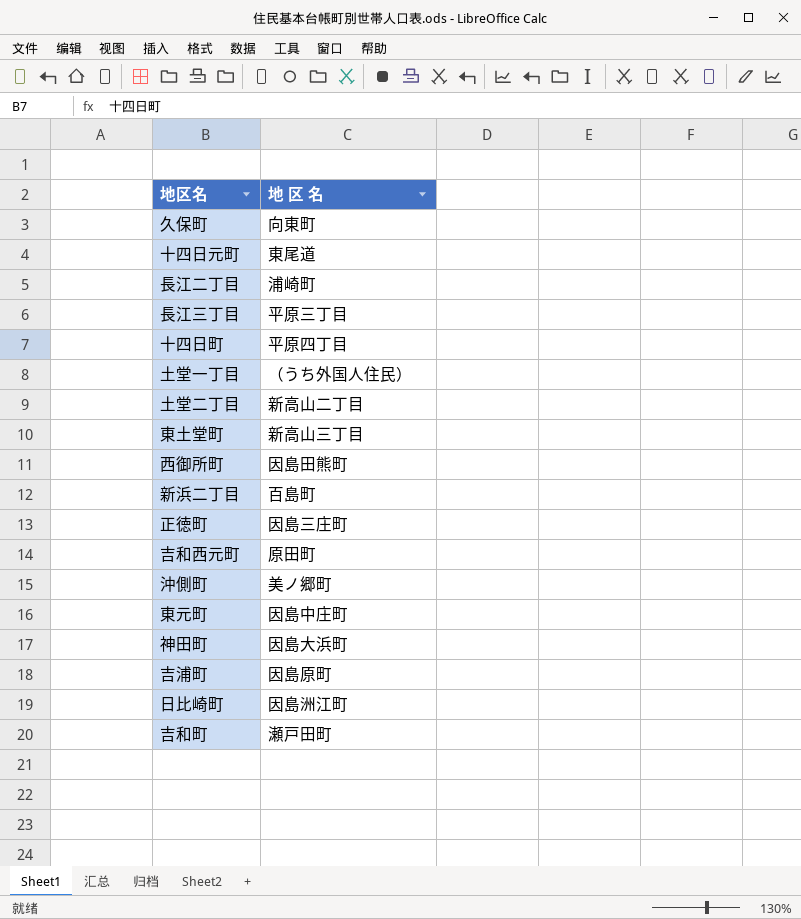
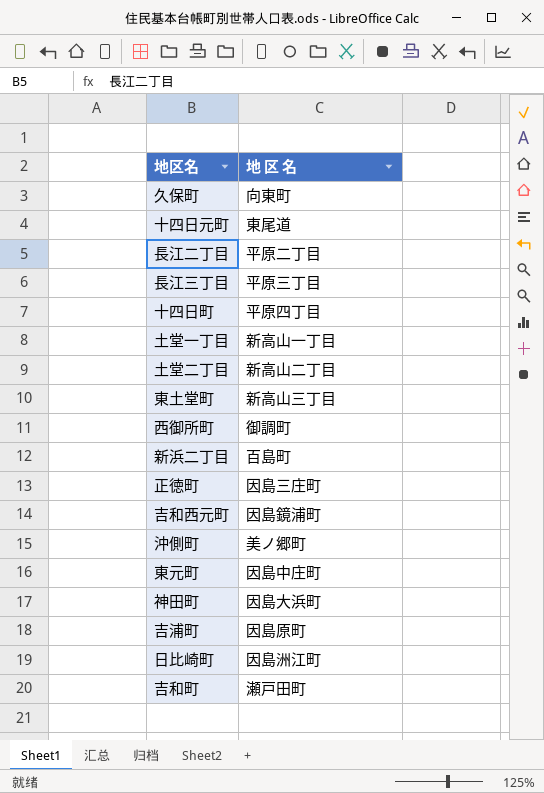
長江二丁目 | 地 区 名: 浦崎町 -> 平原二丁目
土堂一丁目 | 地 区 名: （うち外国人住民） -> 新高山一丁目
西御所町 | 地 区 名: 因島田熊町 -> 御調町
吉和西元町 | 地 区 名: 原田町 -> 因島鏡浦町

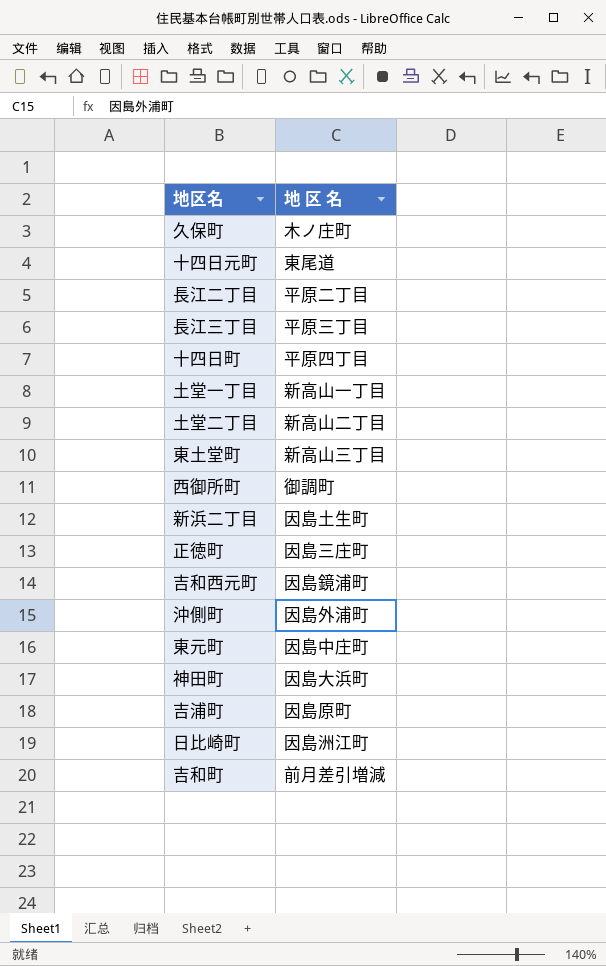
久保町 | 地 区 名: 向東町 -> 木ノ庄町
新浜二丁目 | 地 区 名: 百島町 -> 因島土生町
沖側町 | 地 区 名: 美ノ郷町 -> 因島外浦町
吉和町 | 地 区 名: 瀬戸田町 -> 前月差引増減

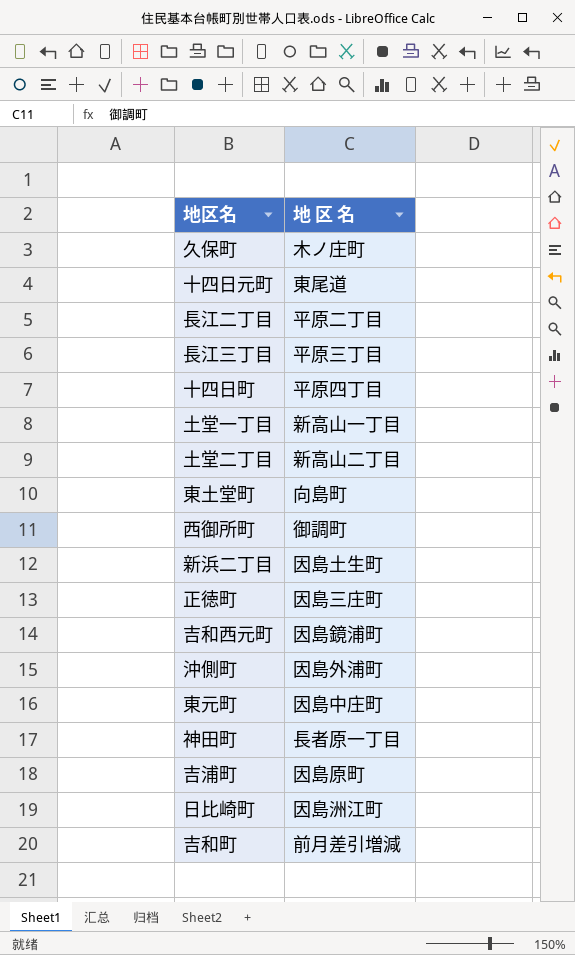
東土堂町 | 地 区 名: 新高山三丁目 -> 向島町
神田町 | 地 区 名: 因島大浜町 -> 長者原一丁目

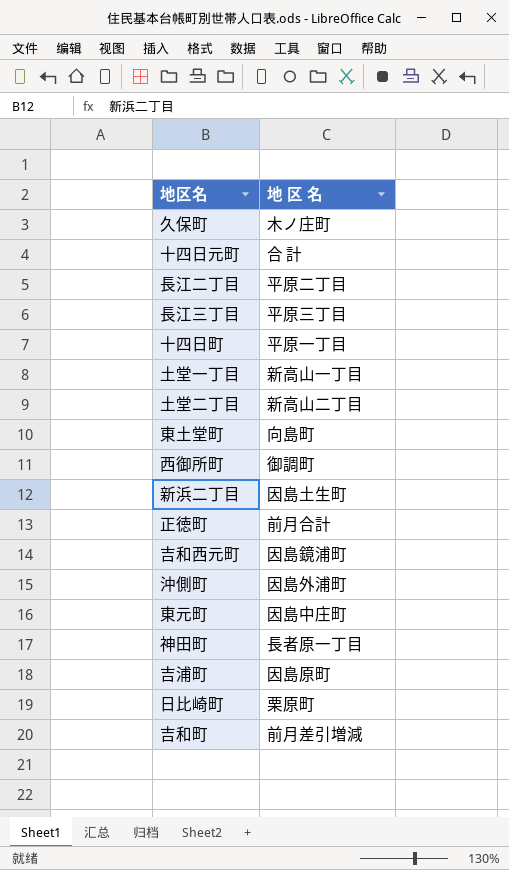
十四日元町 | 地 区 名: 東尾道 -> 合 計
十四日町 | 地 区 名: 平原四丁目 -> 平原一丁目
正徳町 | 地 区 名: 因島三庄町 -> 前月合計
日比崎町 | 地 区 名: 因島洲江町 -> 栗原町

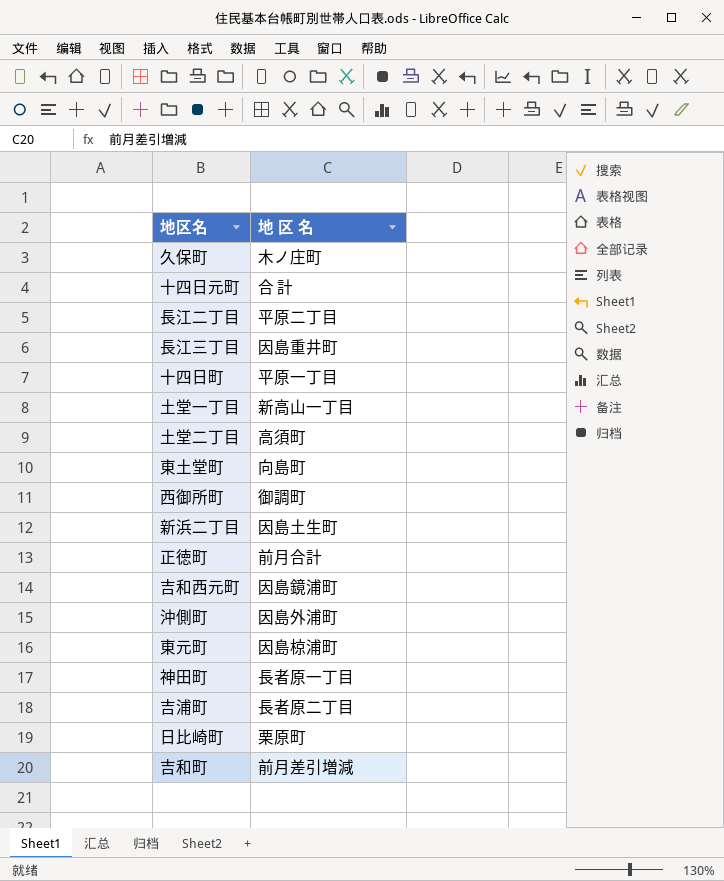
長江三丁目 | 地 区 名: 平原三丁目 -> 因島重井町
土堂二丁目 | 地 区 名: 新高山二丁目 -> 高須町
東元町 | 地 区 名: 因島中庄町 -> 因島椋浦町
吉浦町 | 地 区 名: 因島原町 -> 長者原二丁目

